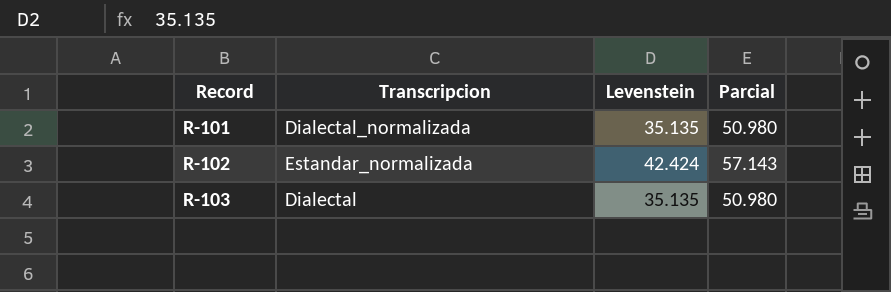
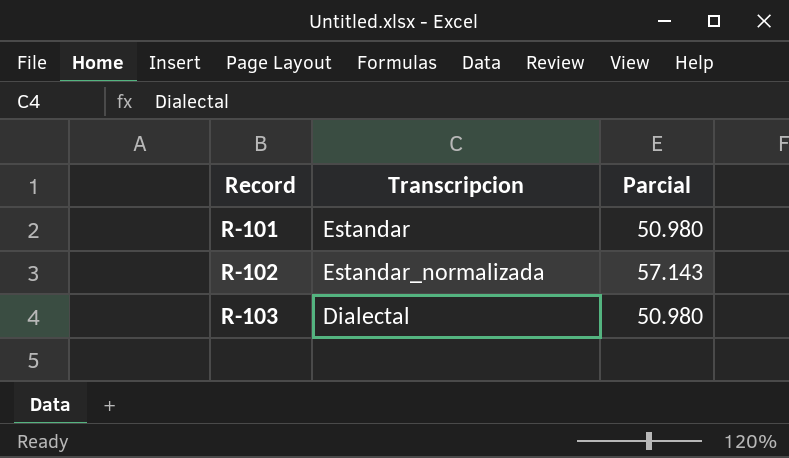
column Levenstein | position: 3 -> none
R-101 | Transcripcion: Dialectal_normalizada -> Estandar

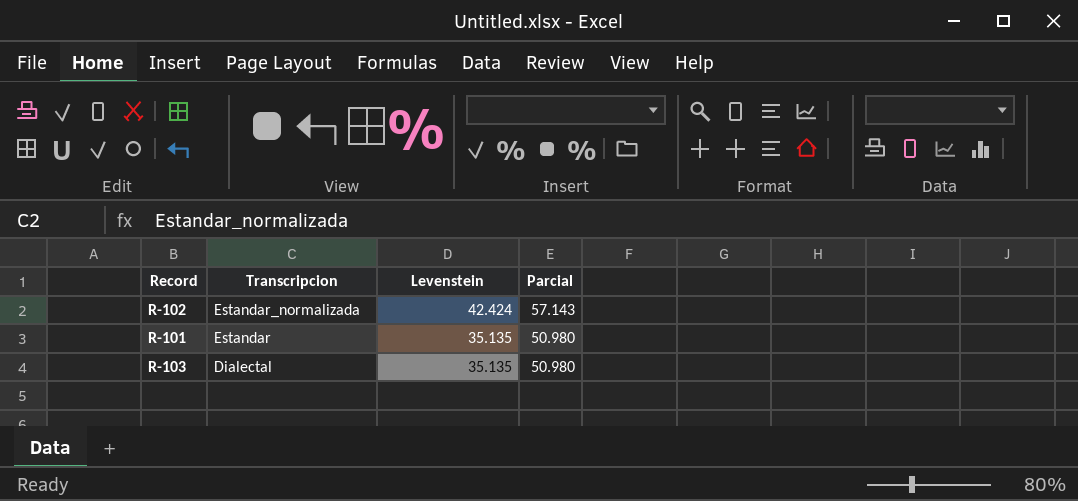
row order: Record ascending -> Transcripcion descending
column Levenstein | position: none -> 3

